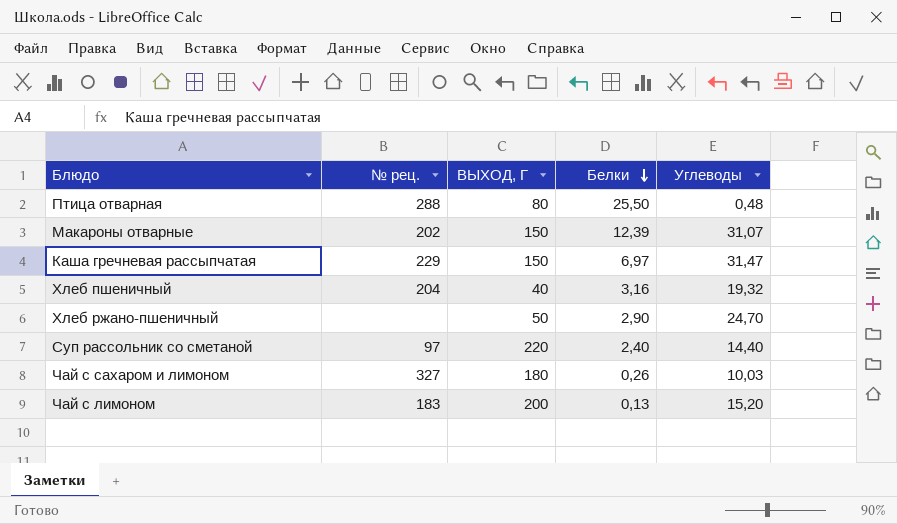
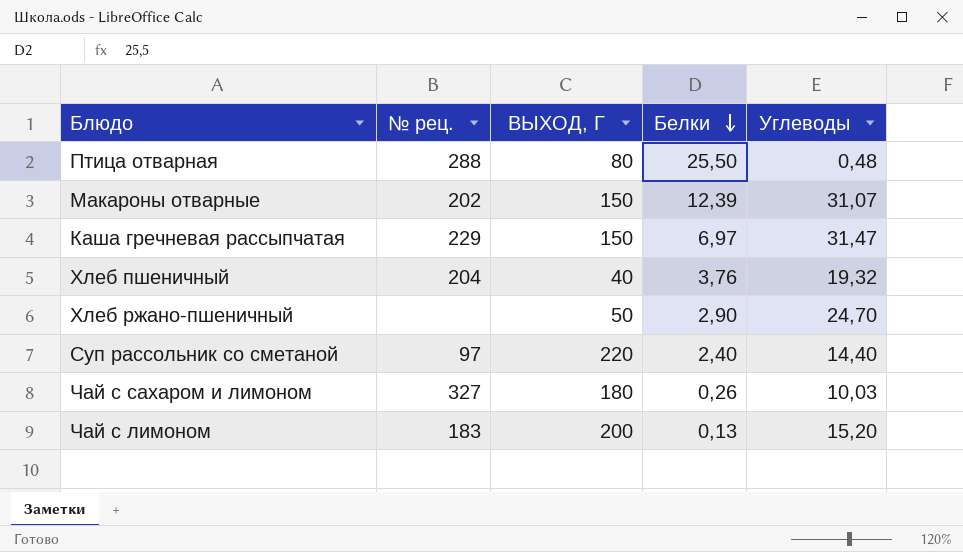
Хлеб пшеничный | Белки: 3,16 -> 3,76

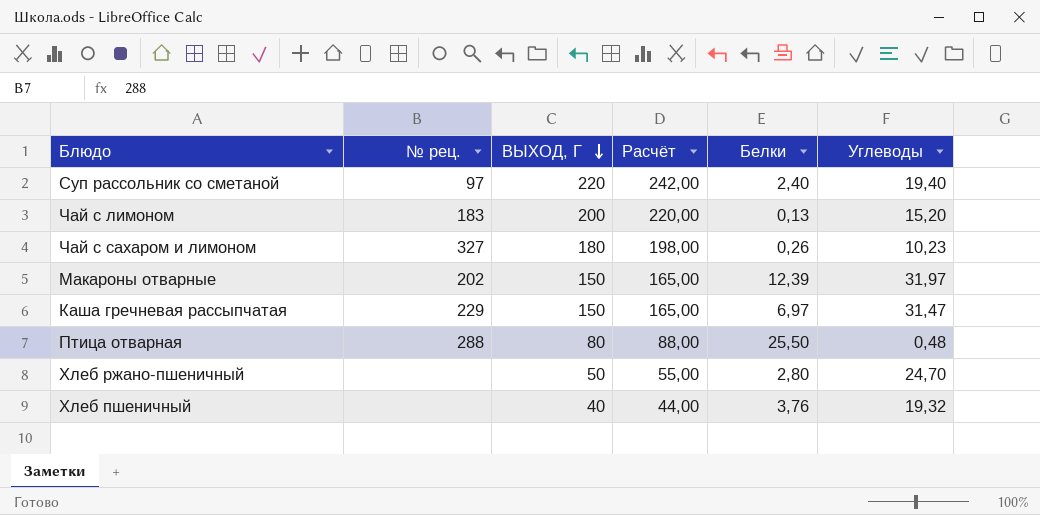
row order: Белки descending -> ВЫХОД, Г descending
column Расчёт | formula: none -> [ВЫХОД, Г] * 1,1
Суп рассольник со сметаной | Углеводы: 14,40 -> 19,40
Чай с сахаром и лимоном | Углеводы: 10,03 -> 10,23
Макароны отварные | Углеводы: 31,07 -> 31,97
Хлеб ржано-пшеничный | Белки: 2,90 -> 2,80
Хлеб пшеничный | № рец.: 204 -> none

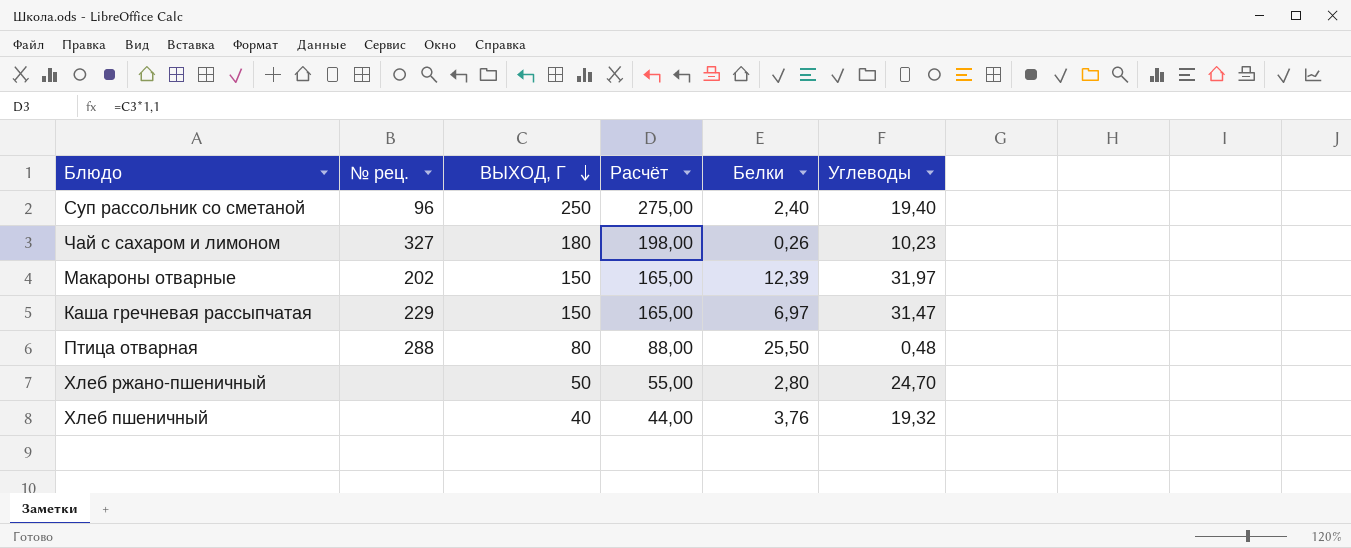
row Чай с лимоном: 183 | 200 | 220,00 | 0,13 | 15,20 -> none
Суп рассольник со сметаной | № рец.: 97 -> 96
Суп рассольник со сметаной | ВЫХОД, Г: 220 -> 250
Суп рассольник со сметаной | Расчёт: 242,00 -> 275,00

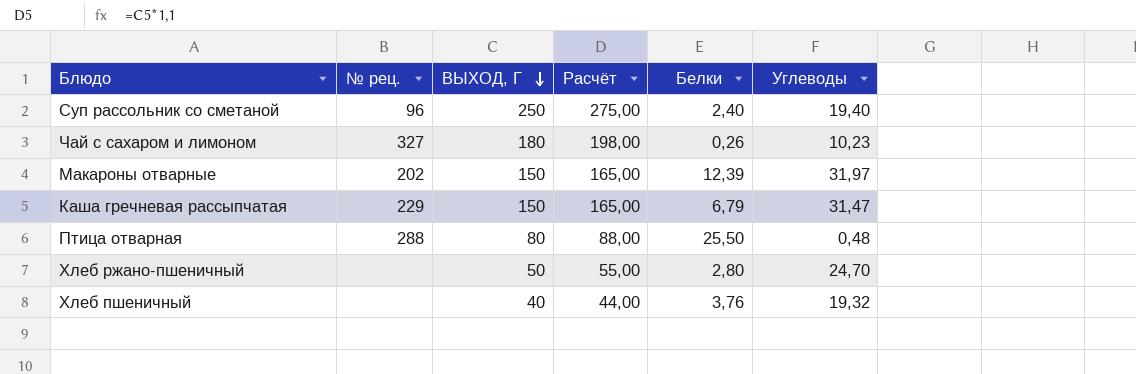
Каша гречневая рассыпчатая | Белки: 6,97 -> 6,79

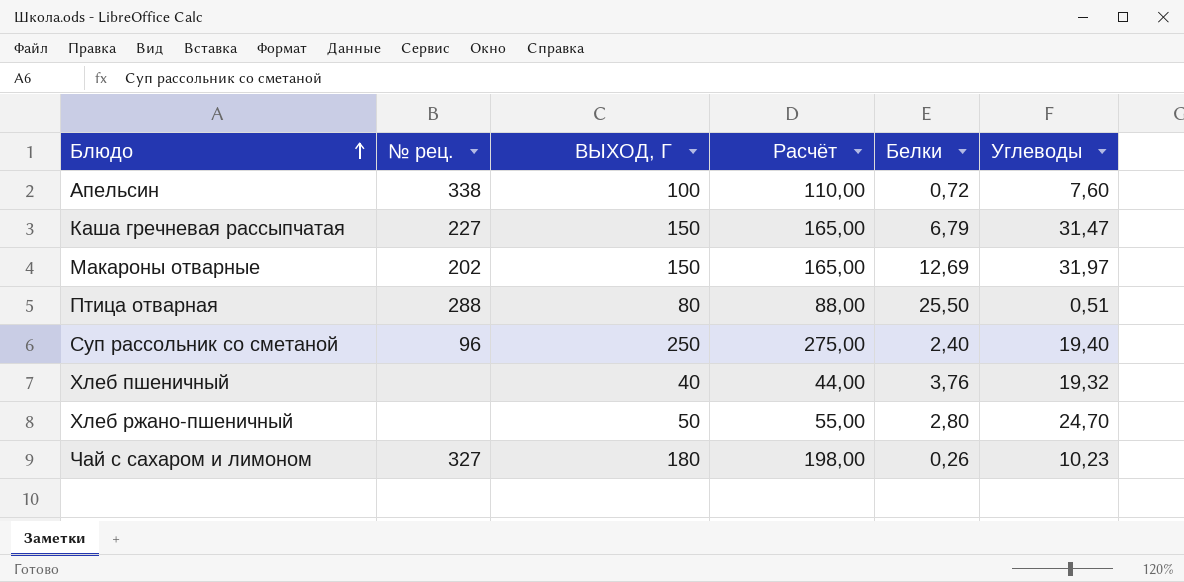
row order: ВЫХОД, Г descending -> Блюдо ascending
row Апельсин: none -> 338 | 100 | 110,00 | 0,72 | 7,60
Каша гречневая рассыпчатая | № рец.: 229 -> 227
Макароны отварные | Белки: 12,39 -> 12,69
Птица отварная | Углеводы: 0,48 -> 0,51

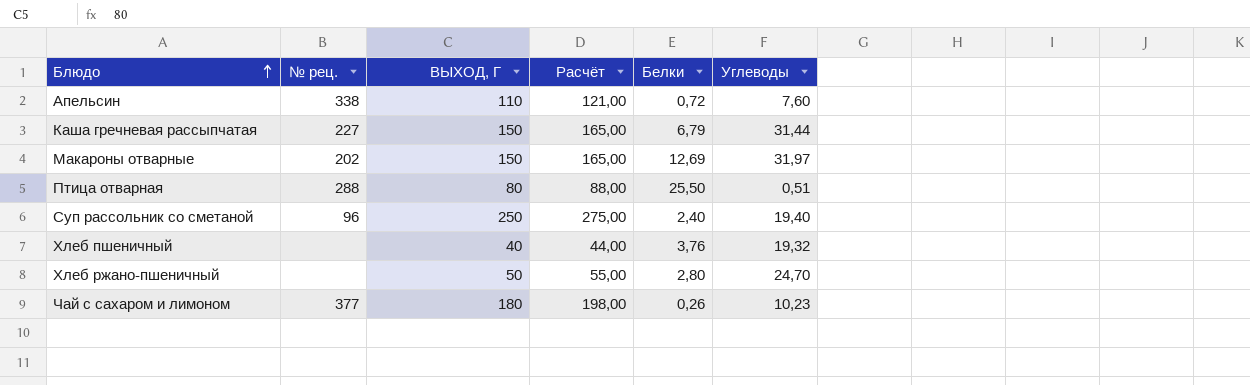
Апельсин | ВЫХОД, Г: 100 -> 110
Апельсин | Расчёт: 110,00 -> 121,00
Каша гречневая рассыпчатая | Углеводы: 31,47 -> 31,44
Чай с сахаром и лимоном | № рец.: 327 -> 377

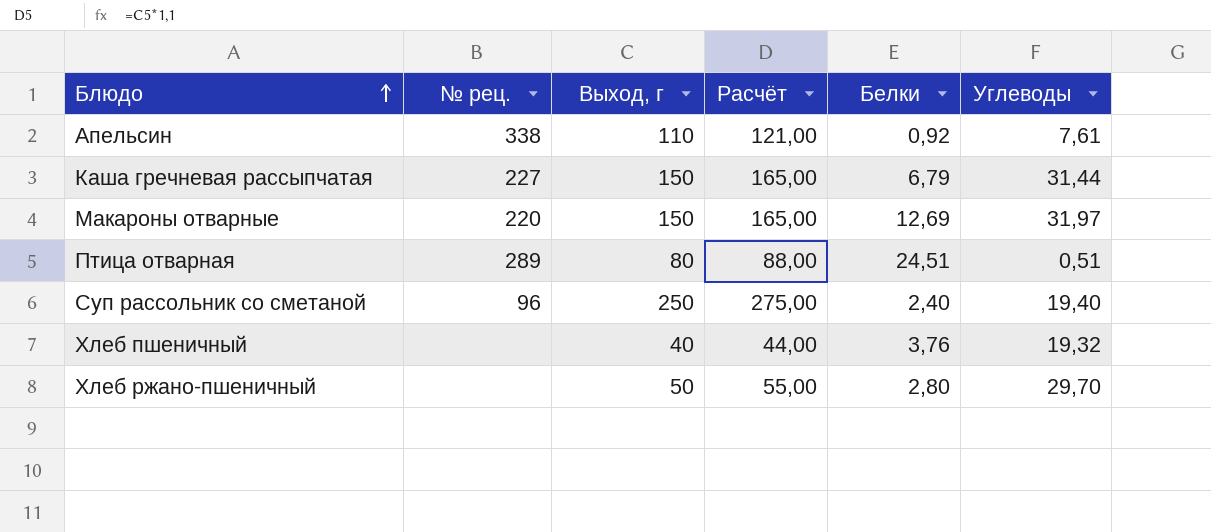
column name: ВЫХОД, Г -> Выход, г
row Чай с сахаром и лимоном: 377 | 180 | 198,00 | 0,26 | 10,23 -> none
Апельсин | Белки: 0,72 -> 0,92
Апельсин | Углеводы: 7,60 -> 7,61
Макароны отварные | № рец.: 202 -> 220
Птица отварная | № рец.: 288 -> 289
Птица отварная | Белки: 25,50 -> 24,51
Хлеб ржано-пшеничный | Углеводы: 24,70 -> 29,70

